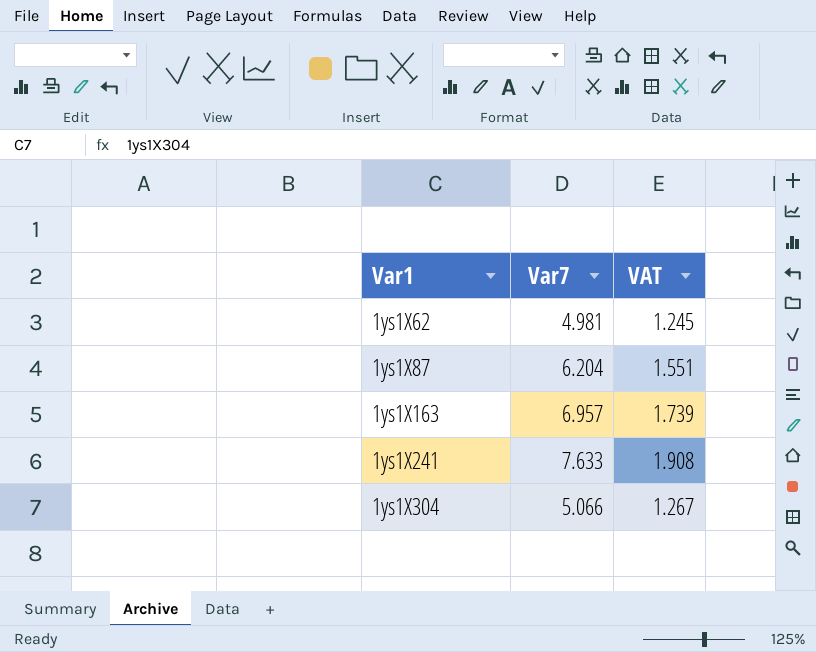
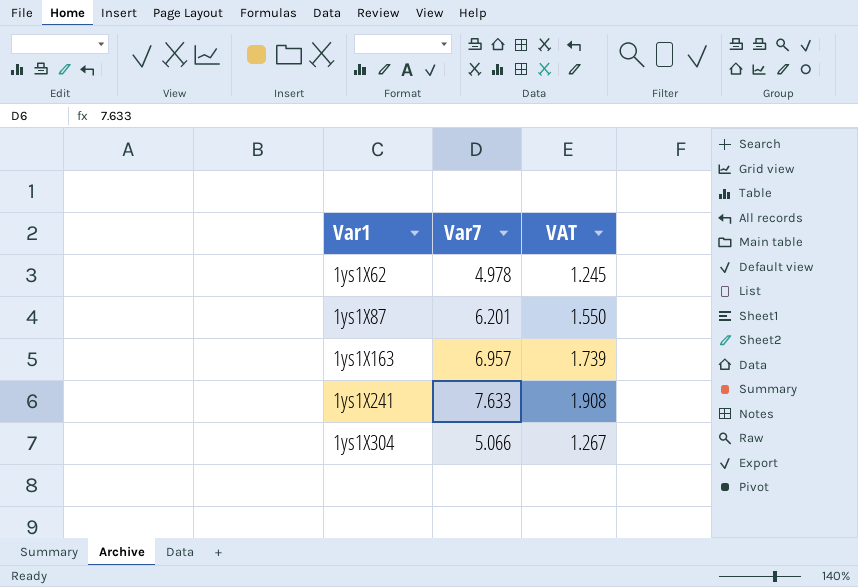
1ys1X62 | Var7: 4.981 -> 4.978
1ys1X87 | Var7: 6.204 -> 6.201
1ys1X87 | VAT: 1.551 -> 1.550

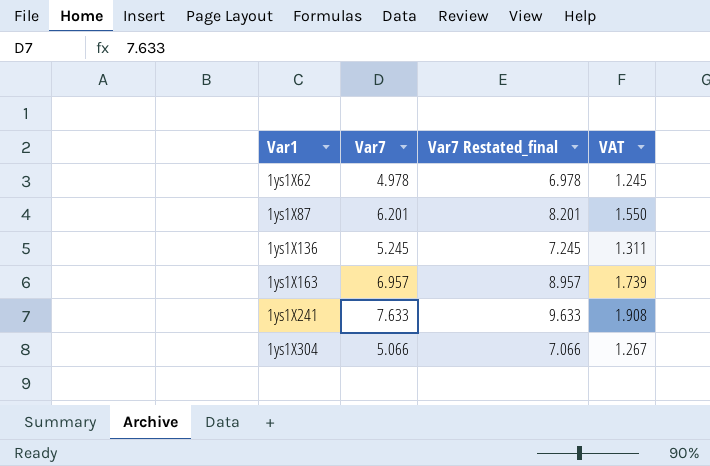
column Var7 Restated_final | formula: none -> [Var7] + 2
row 1ys1X136: none -> 5.245 | 7.245 | 1.311

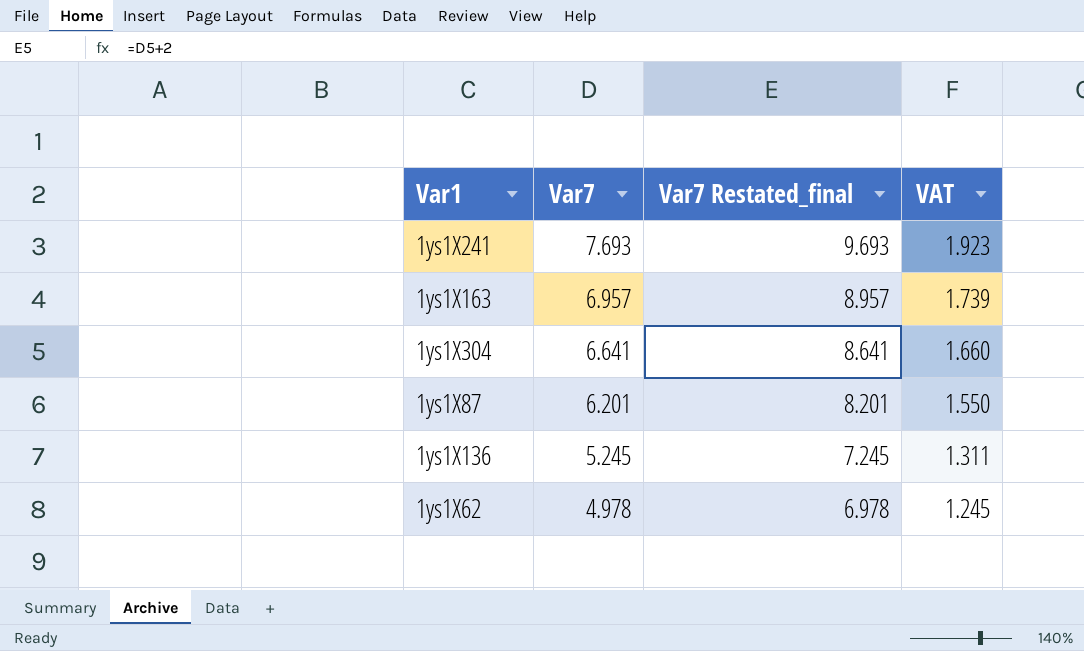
row order: Var1 ascending -> Var7 descending
1ys1X241 | Var7: 7.633 -> 7.693
1ys1X241 | Var7 Restated_final: 9.633 -> 9.693
1ys1X241 | VAT: 1.908 -> 1.923
1ys1X304 | Var7: 5.066 -> 6.641
1ys1X304 | Var7 Restated_final: 7.066 -> 8.641
1ys1X304 | VAT: 1.267 -> 1.660

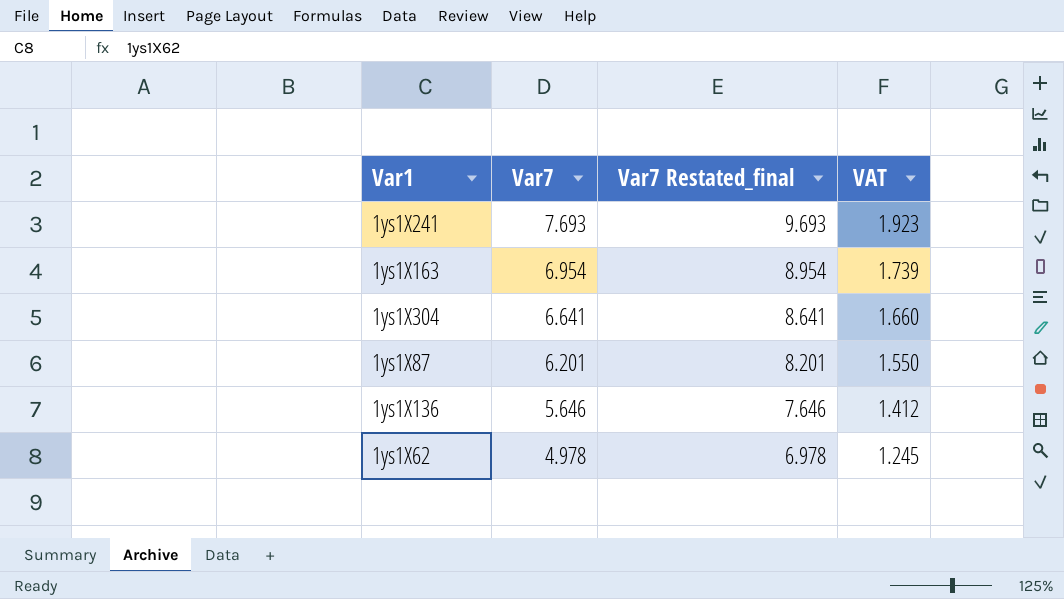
1ys1X163 | Var7: 6.957 -> 6.954
1ys1X163 | Var7 Restated_final: 8.957 -> 8.954
1ys1X136 | Var7: 5.245 -> 5.646
1ys1X136 | Var7 Restated_final: 7.245 -> 7.646
1ys1X136 | VAT: 1.311 -> 1.412

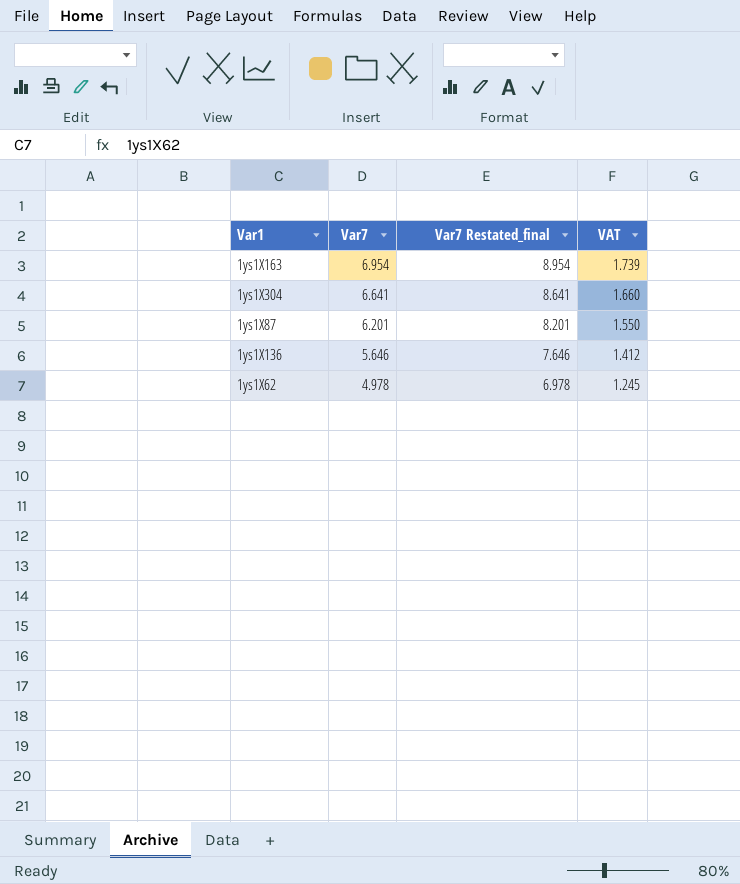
row 1ys1X241: 7.693 | 9.693 | 1.923 -> none

